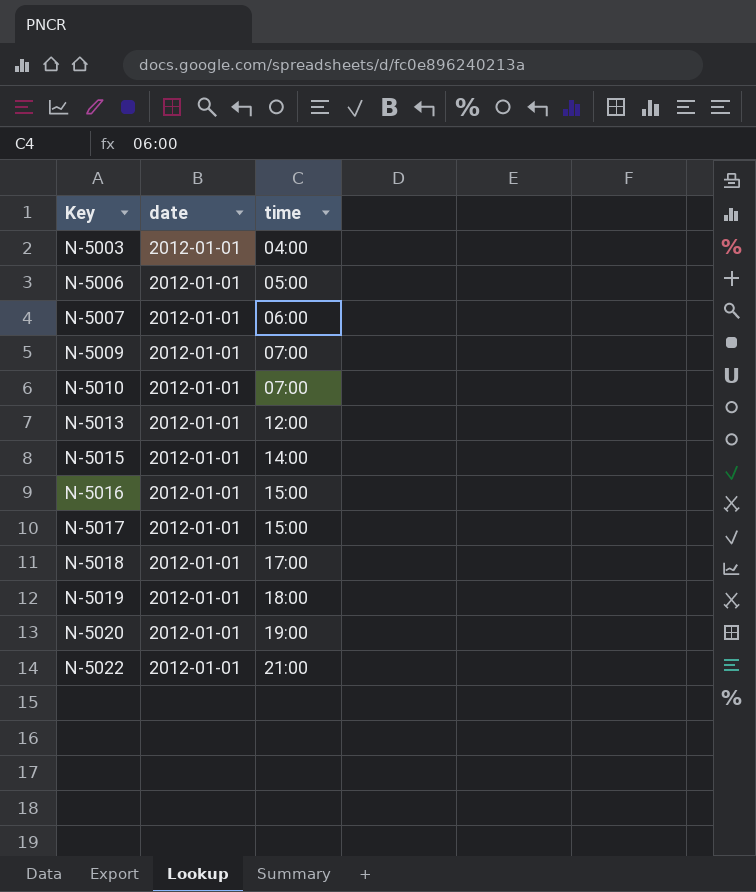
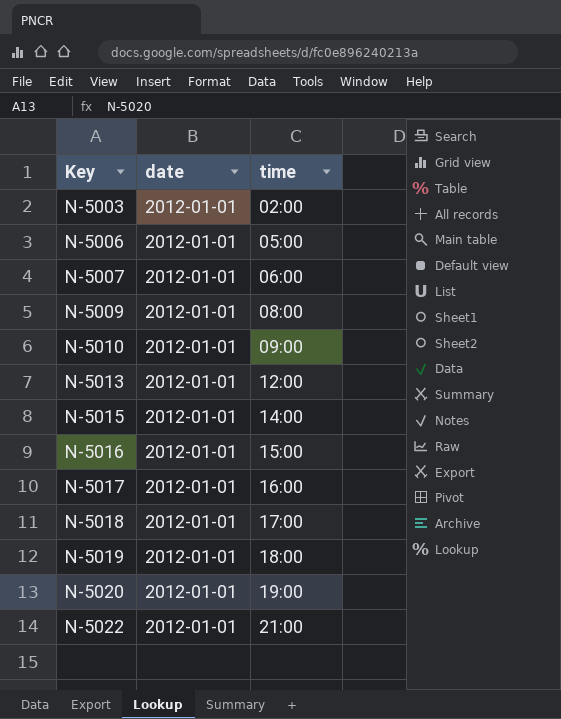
N-5003 | time: 04:00 -> 02:00
N-5009 | time: 07:00 -> 08:00
N-5010 | time: 07:00 -> 09:00
N-5017 | time: 15:00 -> 16:00

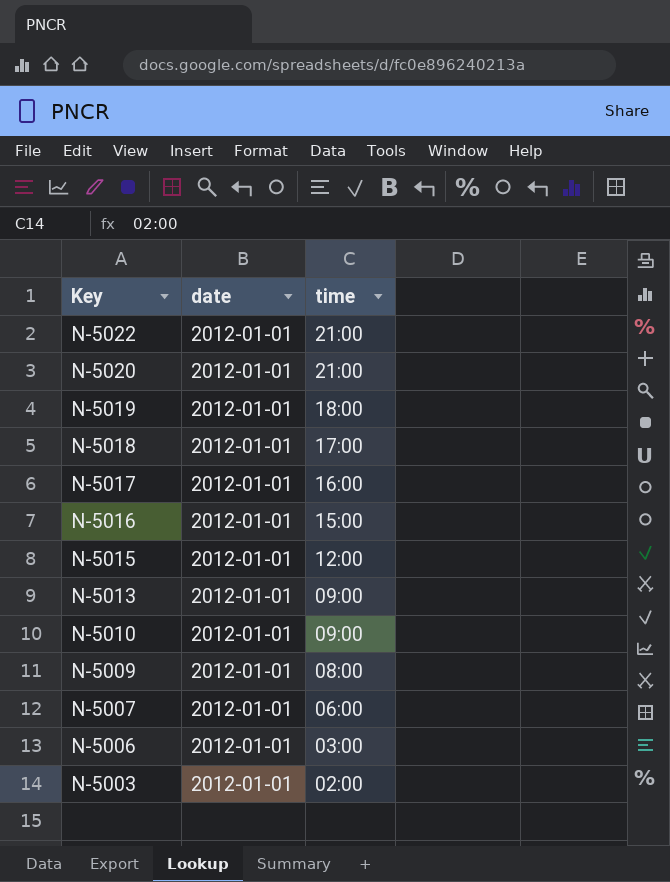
row order: Key ascending -> Key descending
N-5020 | time: 19:00 -> 21:00
N-5015 | time: 14:00 -> 12:00
N-5013 | time: 12:00 -> 09:00
N-5006 | time: 05:00 -> 03:00

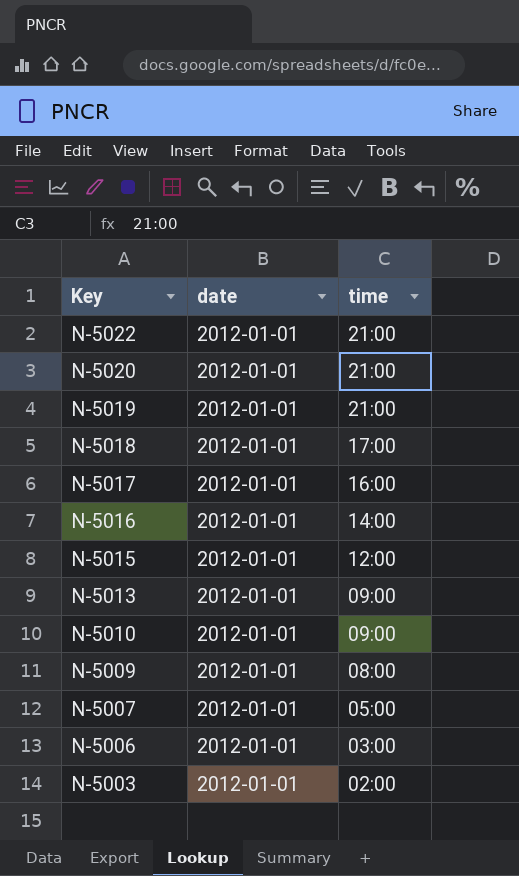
N-5019 | time: 18:00 -> 21:00
N-5016 | time: 15:00 -> 14:00
N-5007 | time: 06:00 -> 05:00

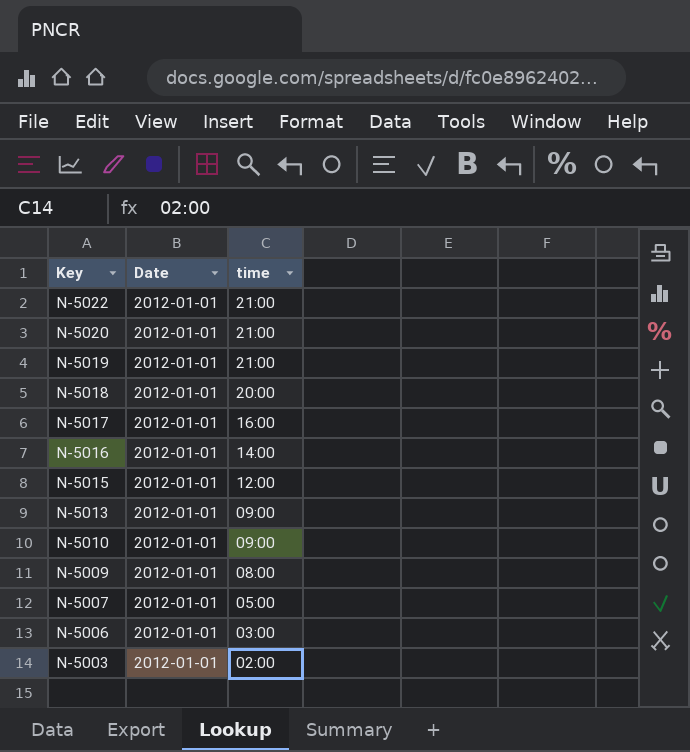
column name: date -> Date
N-5018 | time: 17:00 -> 20:00

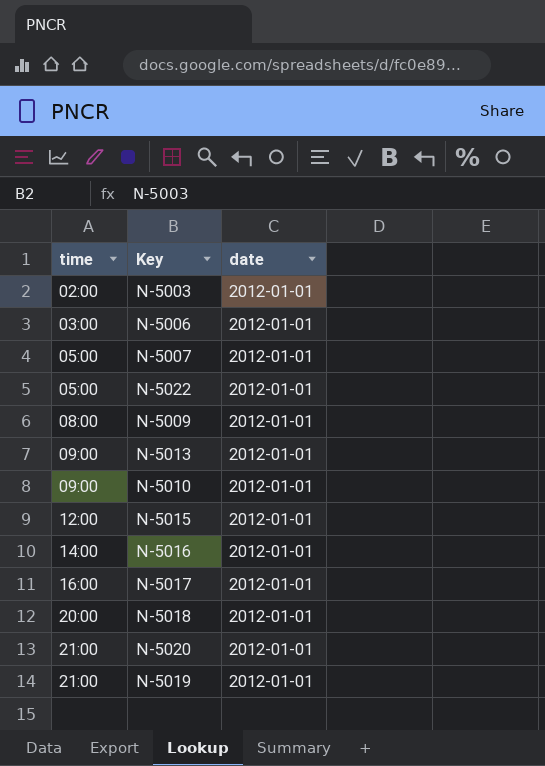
row order: Key descending -> time ascending
column time | position: 3 -> 1
column name: Date -> date
N-5022 | time: 21:00 -> 05:00

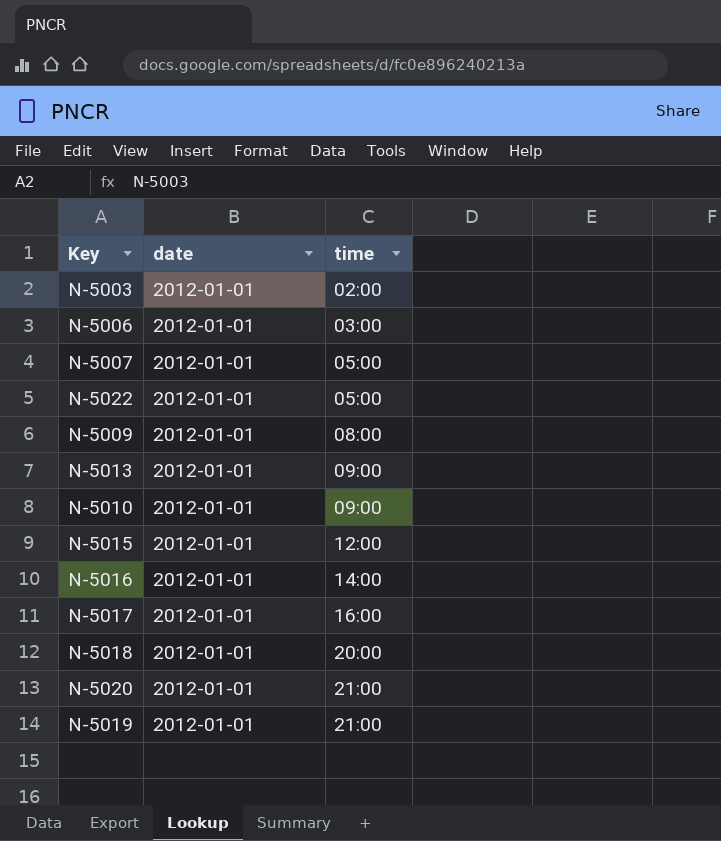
column time | position: 1 -> 3

